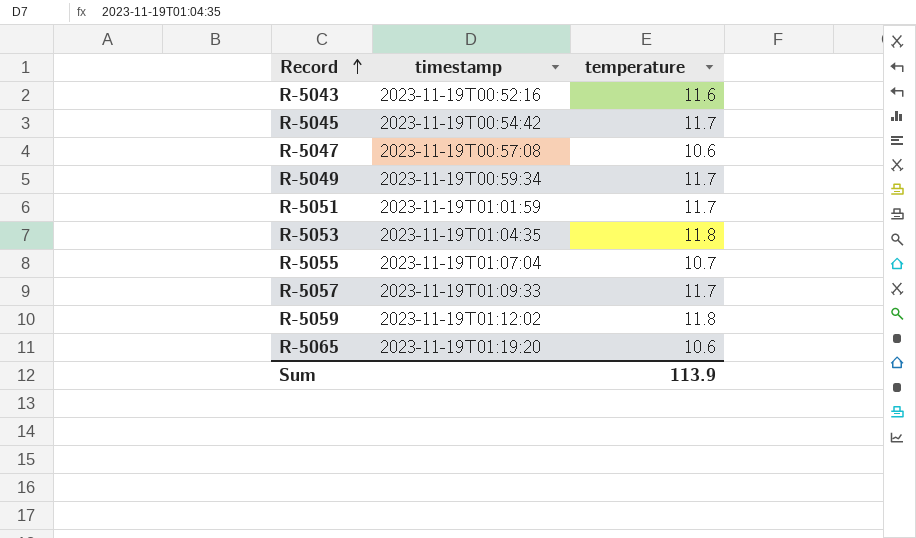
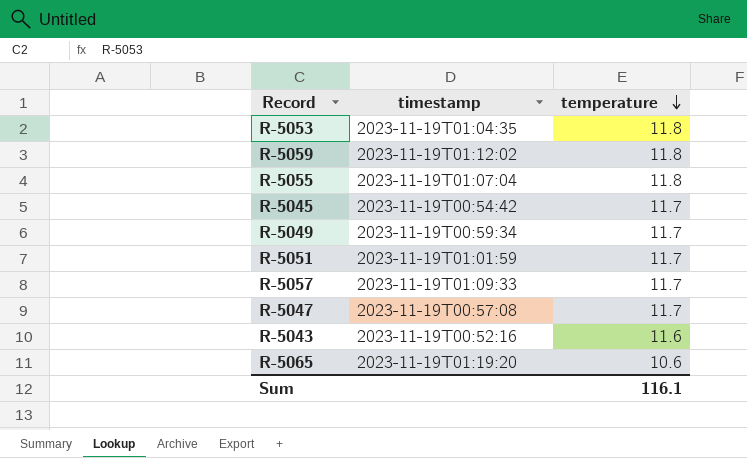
row order: Record ascending -> temperature descending
R-5055 | temperature: 10.7 -> 11.8
R-5047 | temperature: 10.6 -> 11.7
Sum | temperature: 113.9 -> 116.1

